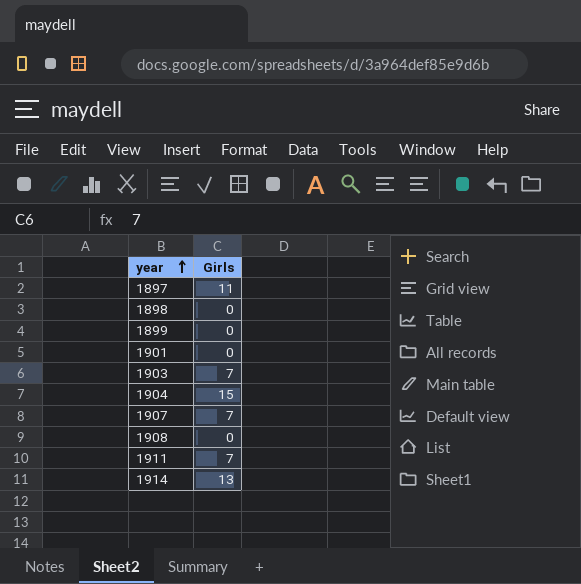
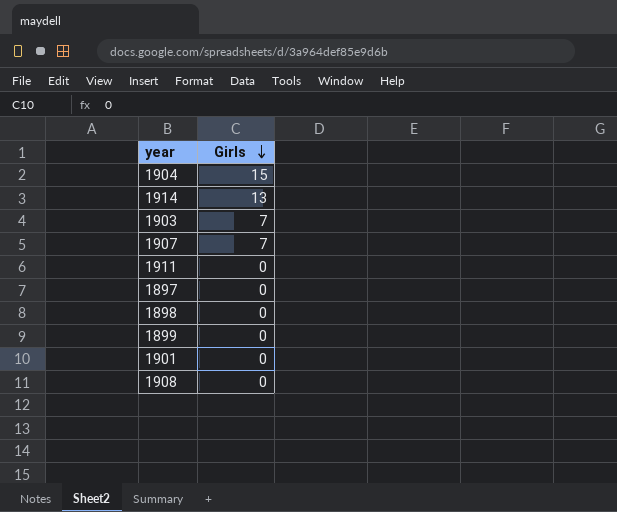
row order: year ascending -> Girls descending
1911 | Girls: 7 -> 0
1897 | Girls: 11 -> 0

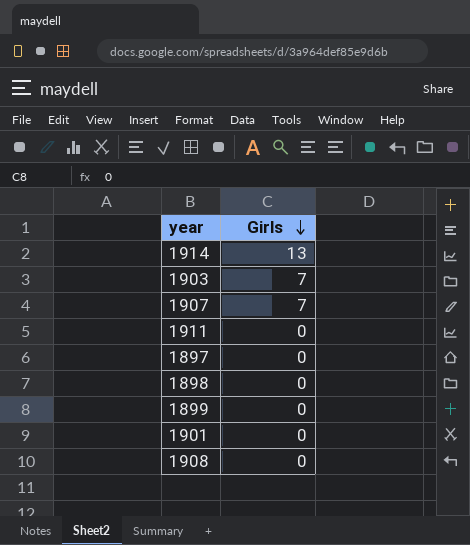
row 1904: 15 -> none

